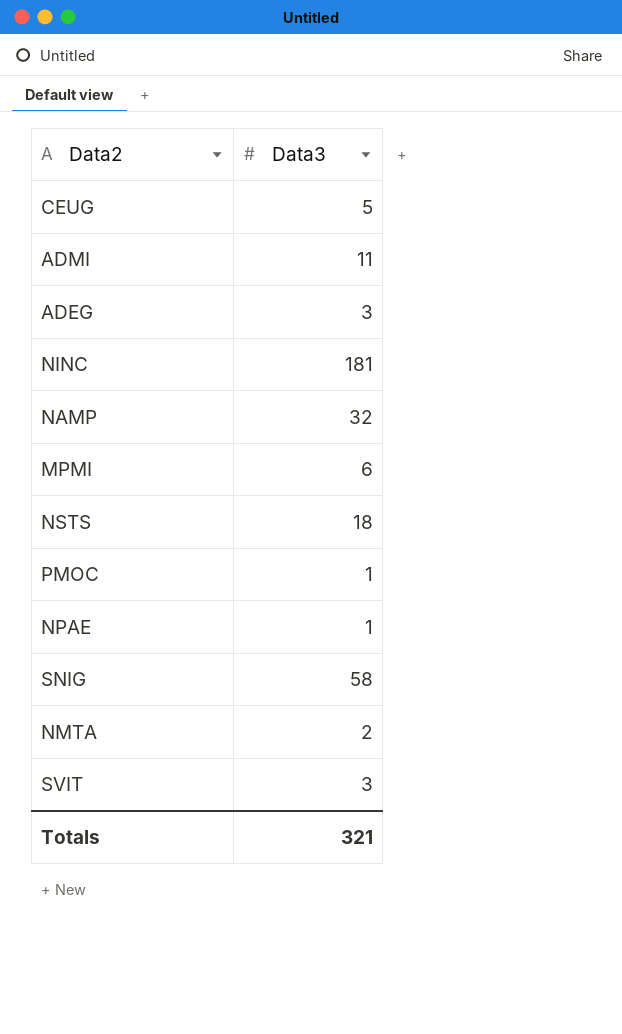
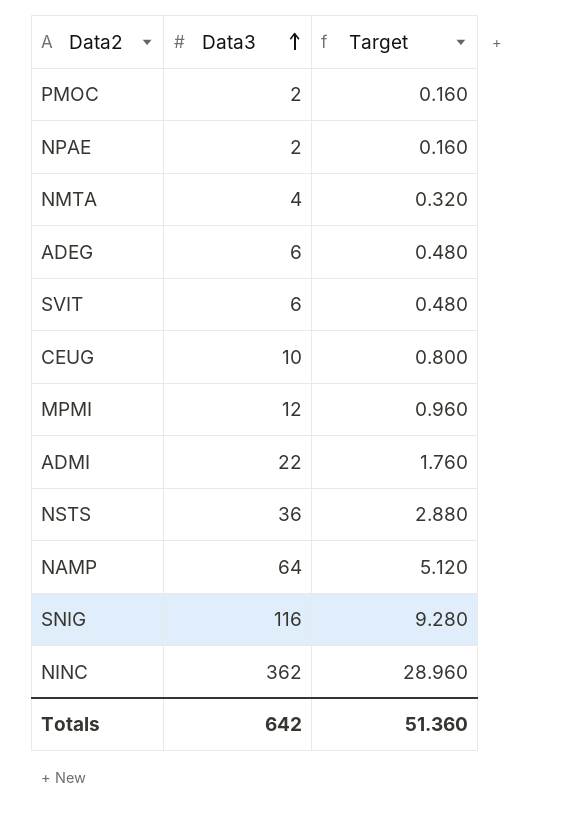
row order: none -> Data3 ascending
column Target | formula: none -> [Data3] * 0.08
PMOC | Data3: 1 -> 2
NPAE | Data3: 1 -> 2
NMTA | Data3: 2 -> 4
ADEG | Data3: 3 -> 6
SVIT | Data3: 3 -> 6
CEUG | Data3: 5 -> 10
MPMI | Data3: 6 -> 12
ADMI | Data3: 11 -> 22
NSTS | Data3: 18 -> 36
NAMP | Data3: 32 -> 64
SNIG | Data3: 58 -> 116
NINC | Data3: 181 -> 362
Totals | Data3: 321 -> 642

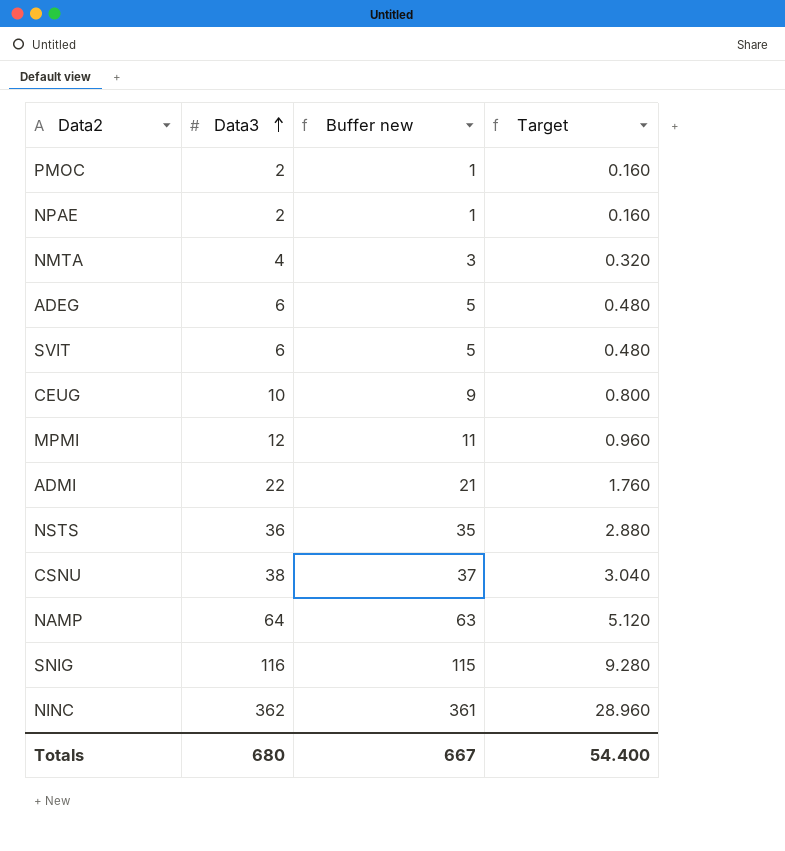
column Buffer new | formula: none -> [Data3] - 1
row CSNU: none -> 38 | 37 | 3.040
Totals | Data3: 642 -> 680
Totals | Target: 51.360 -> 54.400

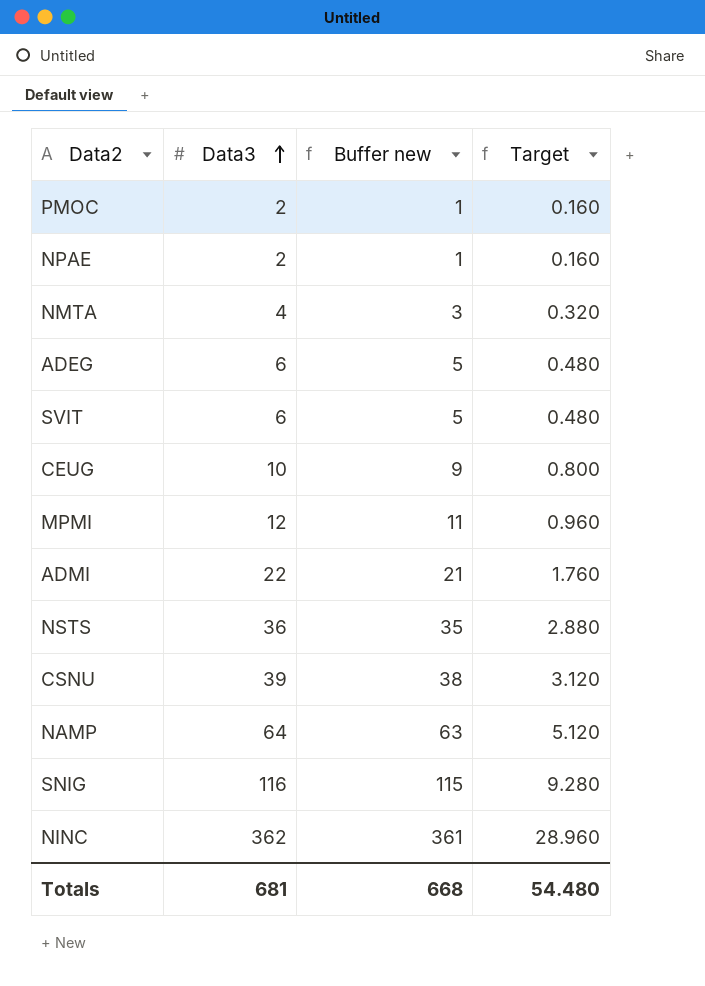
CSNU | Data3: 38 -> 39
CSNU | Buffer new: 37 -> 38
CSNU | Target: 3.040 -> 3.120
Totals | Data3: 680 -> 681
Totals | Buffer new: 667 -> 668
Totals | Target: 54.400 -> 54.480

